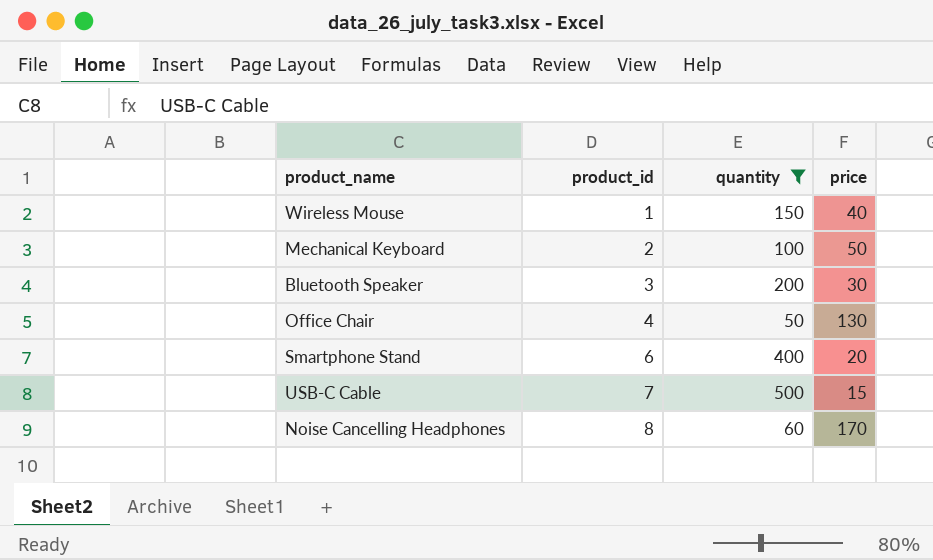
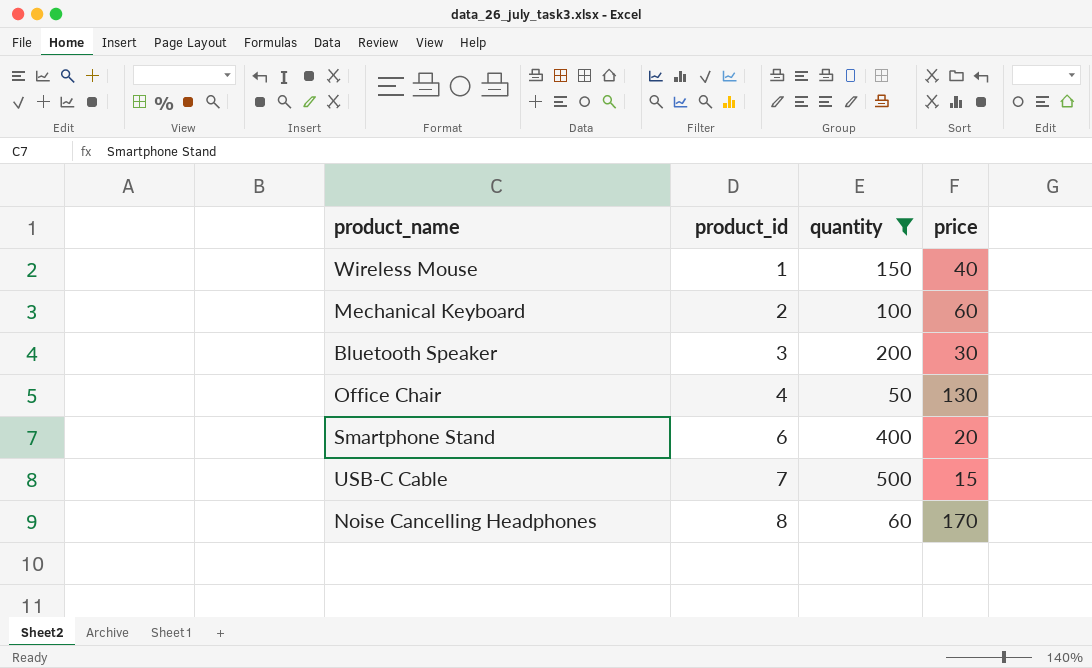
Mechanical Keyboard | price: 50 -> 60

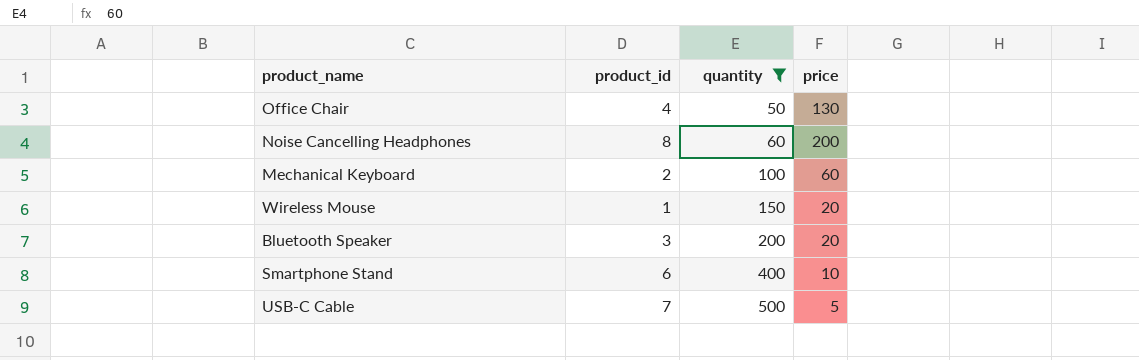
row order: product_id ascending -> quantity ascending
Noise Cancelling Headphones | price: 170 -> 200
Wireless Mouse | price: 40 -> 20
Bluetooth Speaker | price: 30 -> 20
Smartphone Stand | price: 20 -> 10
USB-C Cable | price: 15 -> 5

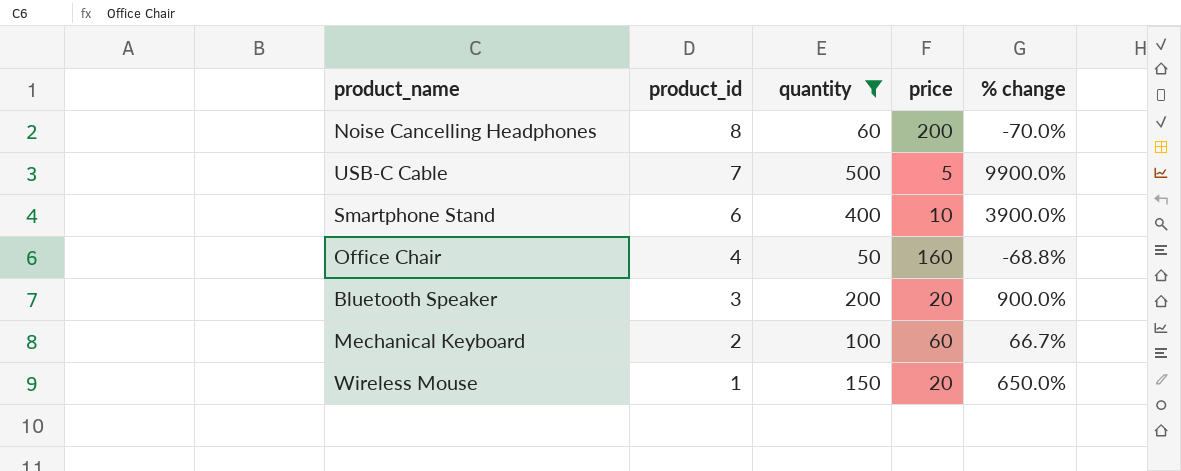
row order: quantity ascending -> product_id descending
column % change | formula: none -> ([quantity] - [price]) / [price]
Office Chair | price: 130 -> 160

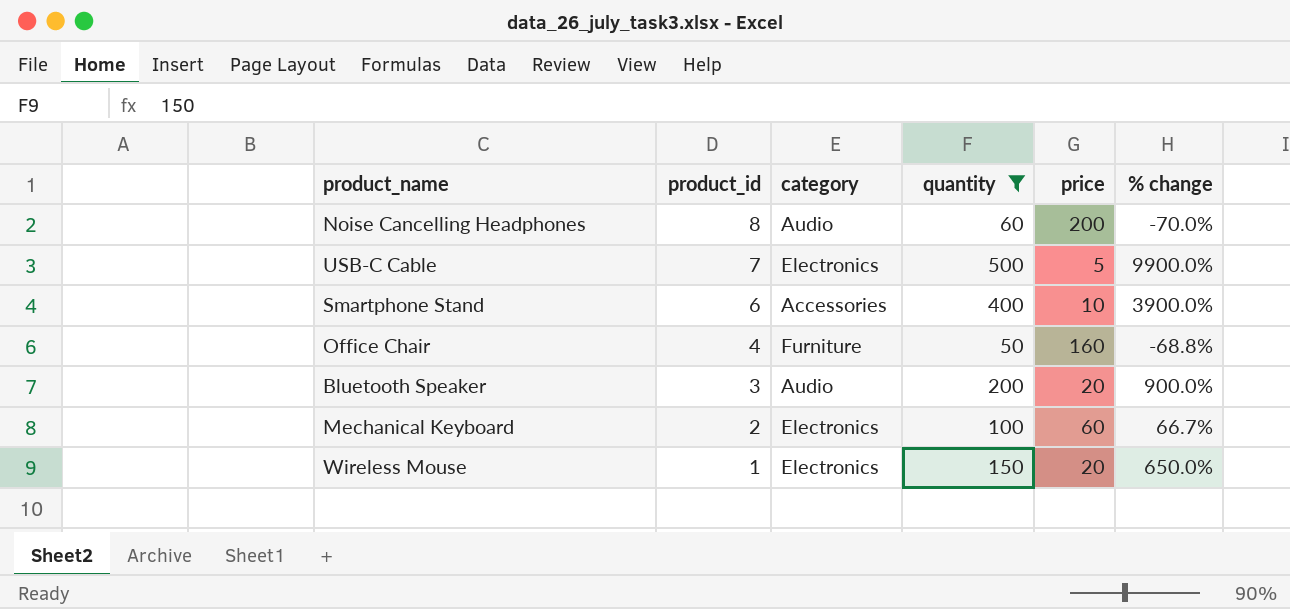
column category | position: none -> 3

